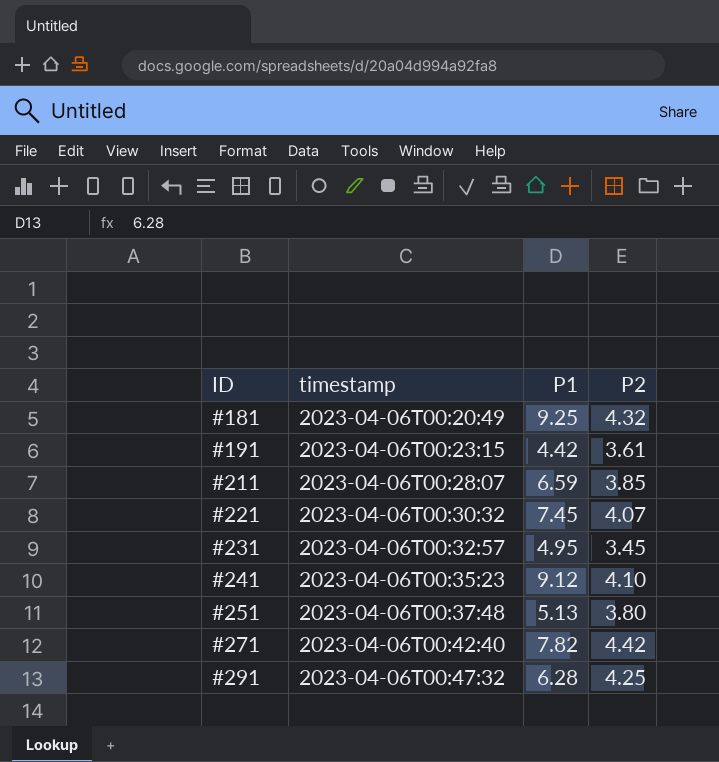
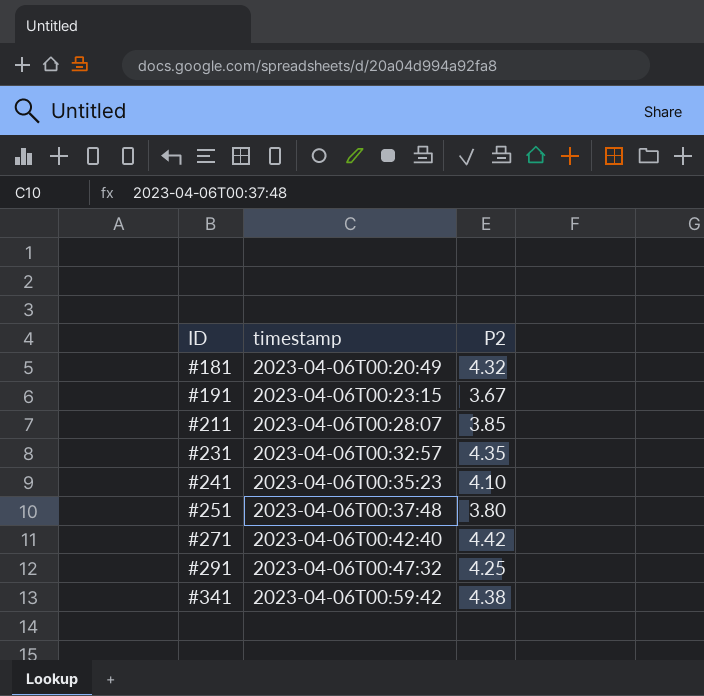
column P1 | position: 3 -> none
row #221: 2023-04-06T00:30:32 | 7.45 | 4.07 -> none
#191 | P2: 3.61 -> 3.67
#231 | P2: 3.45 -> 4.35
row #341: none -> 2023-04-06T00:59:42 | 4.38

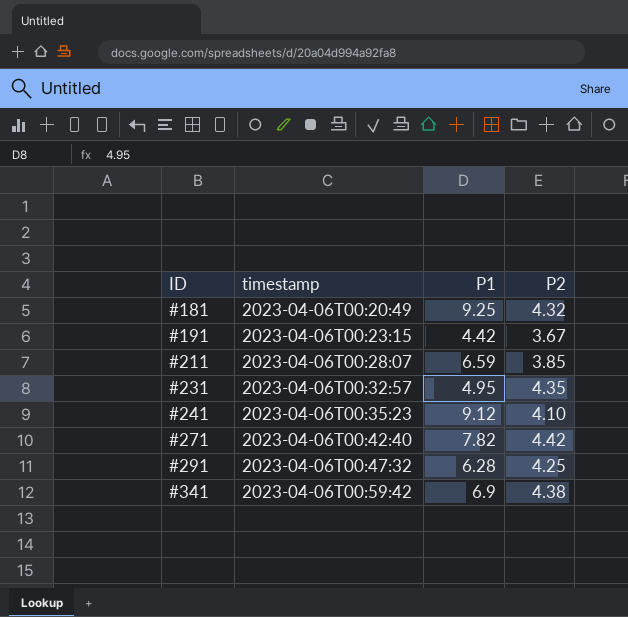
column P1 | position: none -> 3
row #251: 2023-04-06T00:37:48 | 3.80 -> none

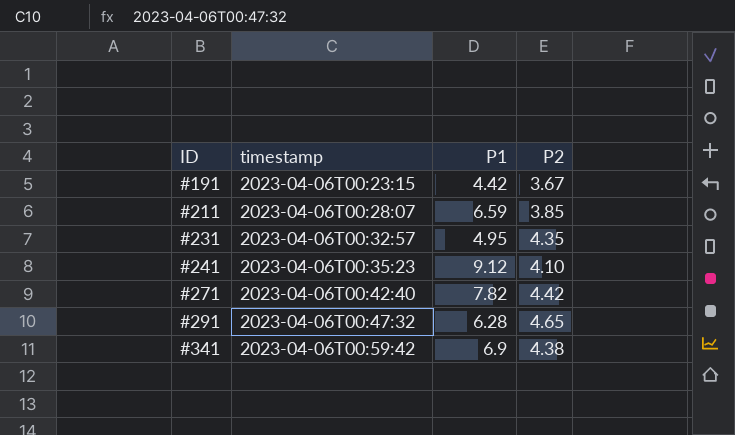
row #181: 2023-04-06T00:20:49 | 9.25 | 4.32 -> none
#291 | P2: 4.25 -> 4.65

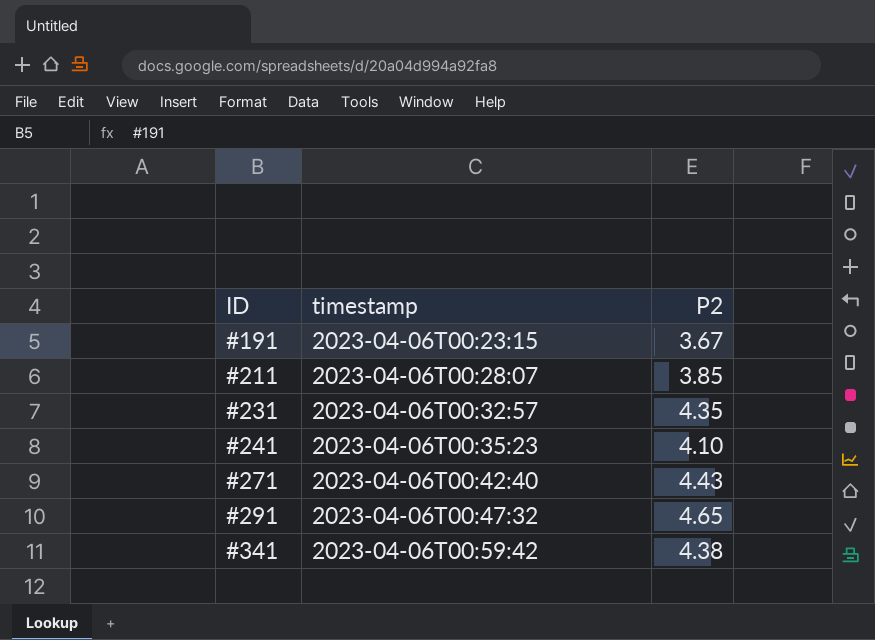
column P1 | position: 3 -> none
#271 | P2: 4.42 -> 4.43

